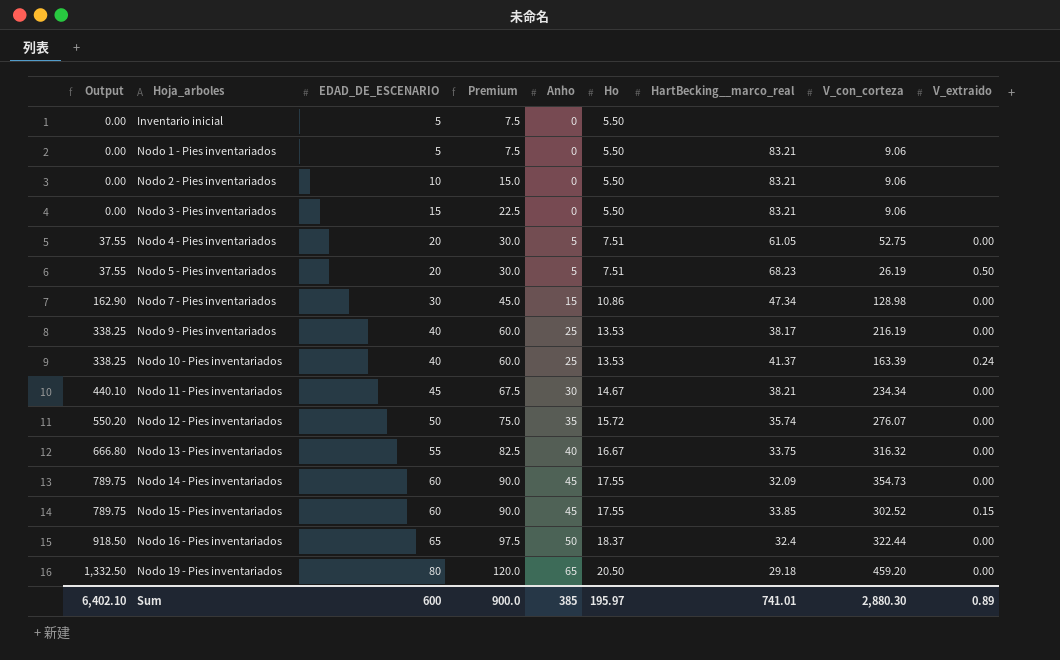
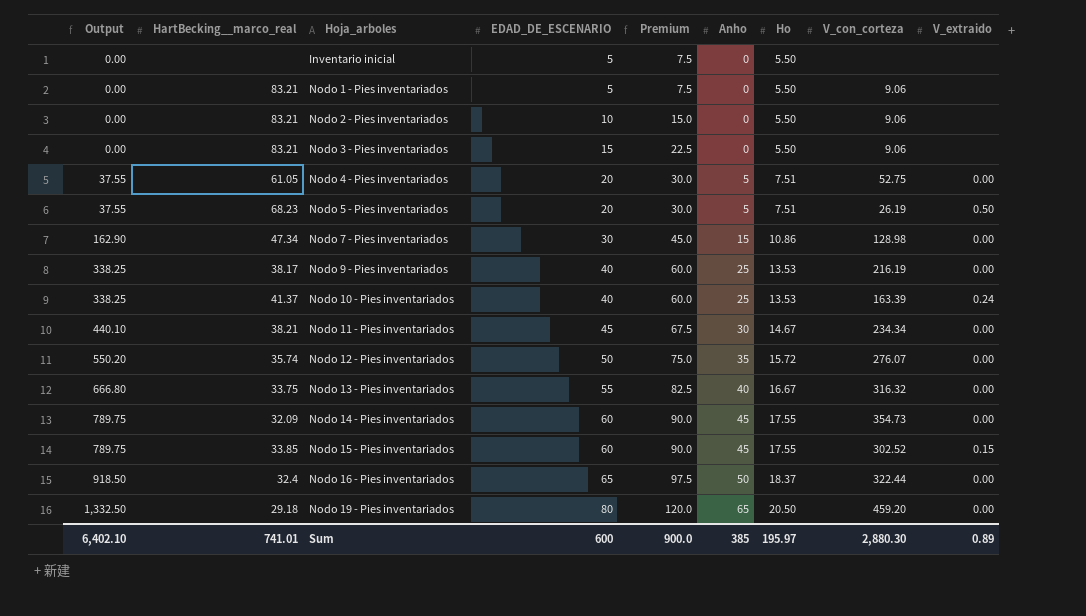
column HartBecking__marco_real | position: 7 -> 2

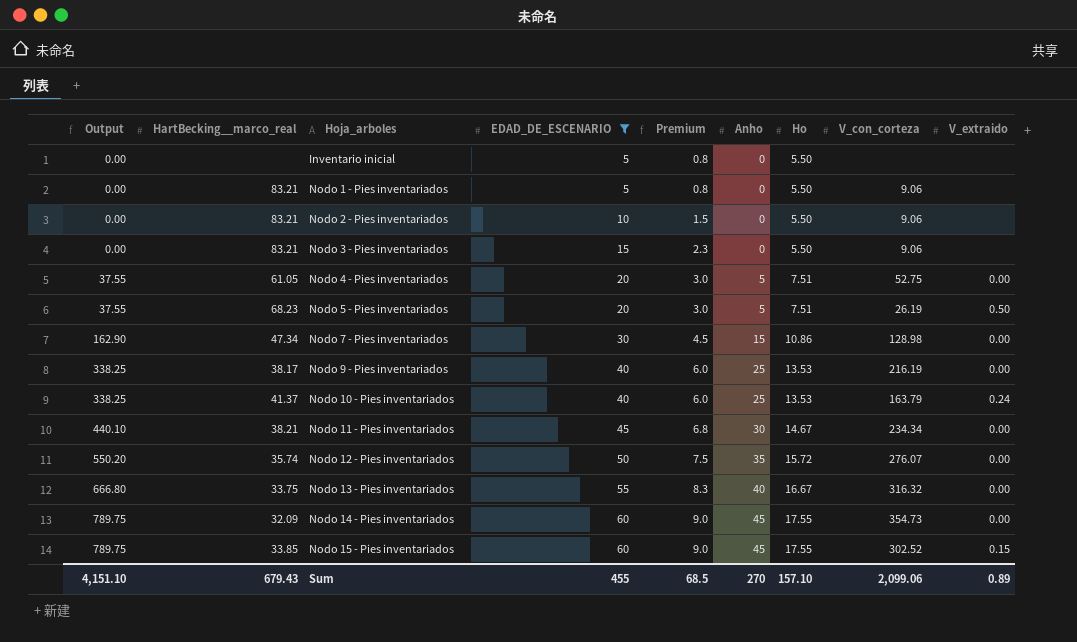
filter: none -> EDAD_DE_ESCENARIO <= 60
column Premium | formula: [EDAD_DE_ESCENARIO] * 1.5 -> [EDAD_DE_ESCENARIO] * 0.15
Nodo 10 - Pies inventariados | V_con_corteza: 163.39 -> 163.79
Sum | Output: 6,402.10 -> 4,151.10
Sum | HartBecking__marco_real: 741.01 -> 679.43
Sum | EDAD_DE_ESCENARIO: 600 -> 455
Sum | Premium: 900.0 -> 68.5
Sum | Anho: 385 -> 270
Sum | Ho: 195.97 -> 157.10
Sum | V_con_corteza: 2,880.30 -> 2,099.06

